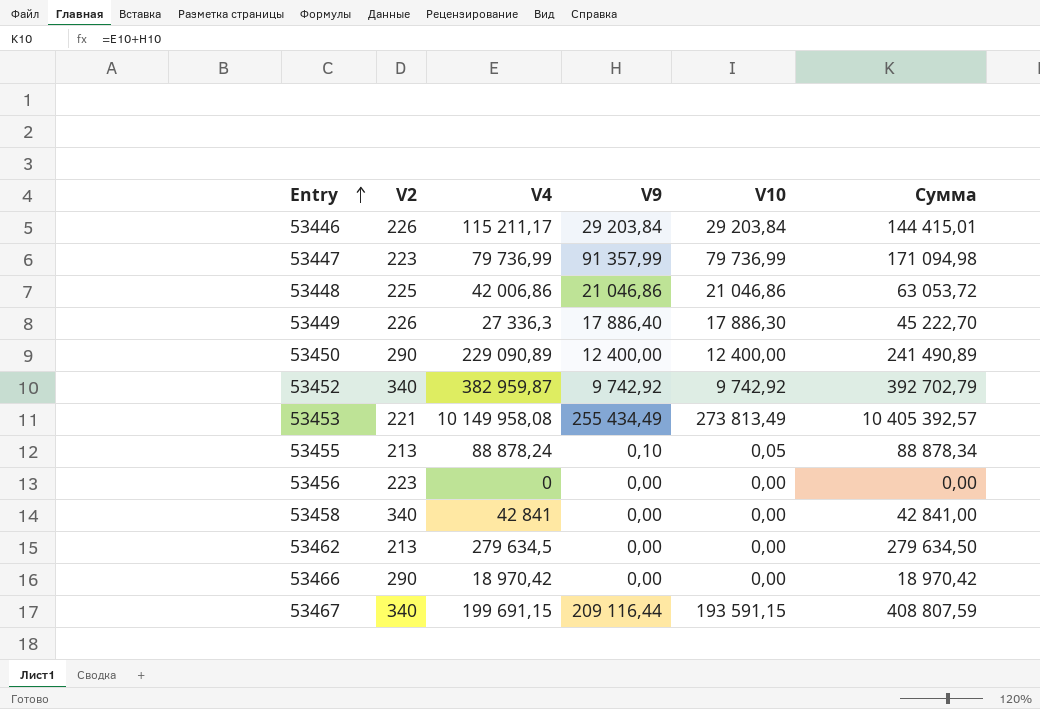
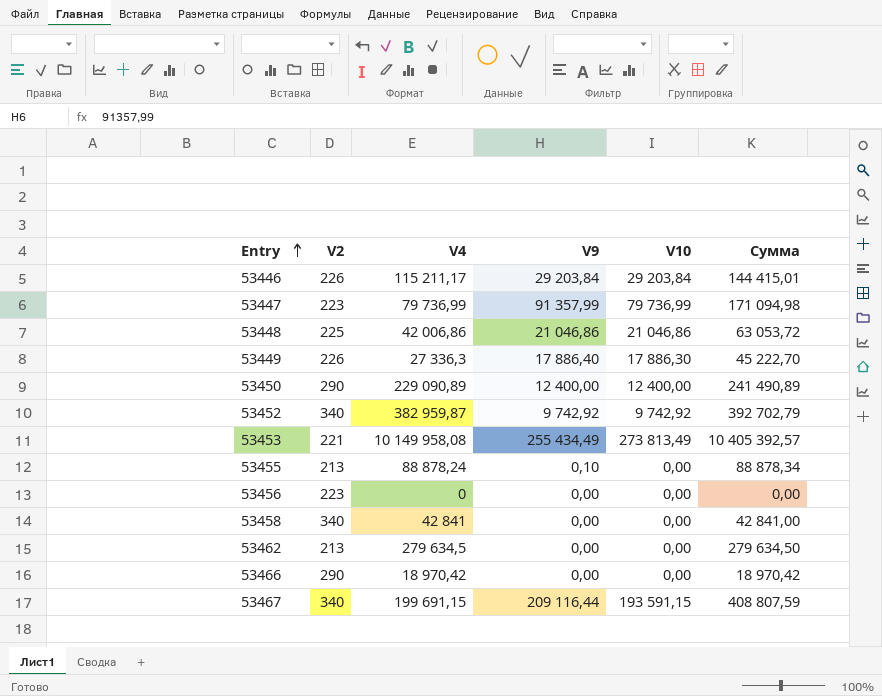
53455 | V10: 0,05 -> 0,00

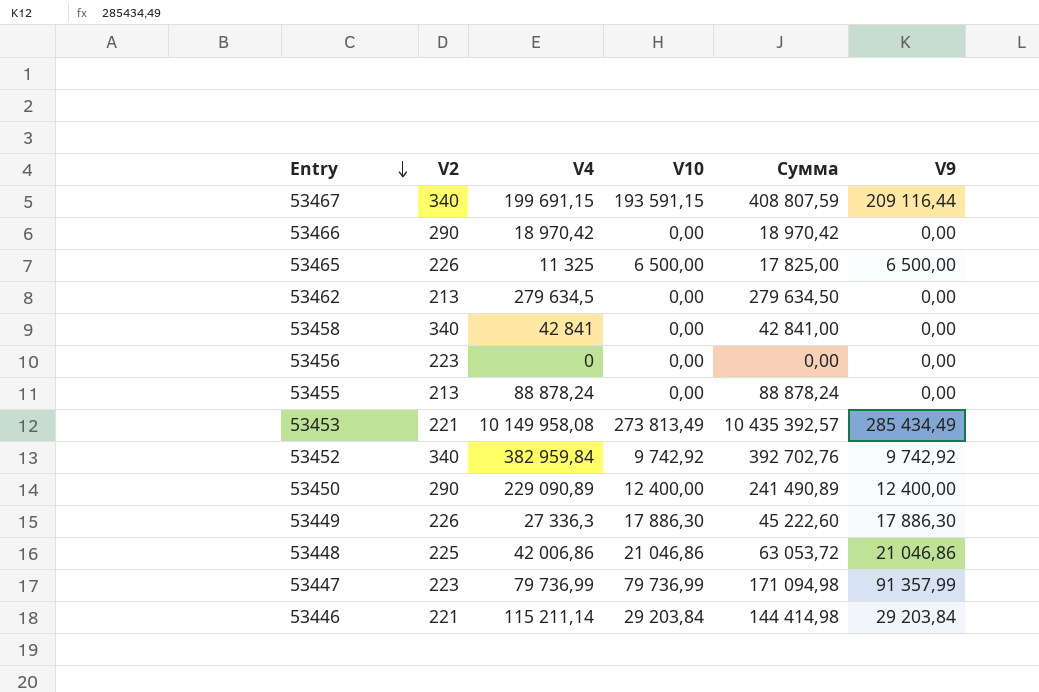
row order: Entry ascending -> Entry descending
column V9 | position: 4 -> 6
row 53465: none -> 226 | 11 325 | 6 500,00 | 17 825,00 | 6 500,00
53455 | Сумма: 88 878,34 -> 88 878,24
53455 | V9: 0,10 -> 0,00
53453 | Сумма: 10 405 392,57 -> 10 435 392,57
53453 | V9: 255 434,49 -> 285 434,49
53452 | V4: 382 959,87 -> 382 959,84
53452 | Сумма: 392 702,79 -> 392 702,76
53449 | Сумма: 45 222,70 -> 45 222,60
53449 | V9: 17 886,40 -> 17 886,30
53446 | V2: 226 -> 221
53446 | V4: 115 211,17 -> 115 211,14
53446 | Сумма: 144 415,01 -> 144 414,98

